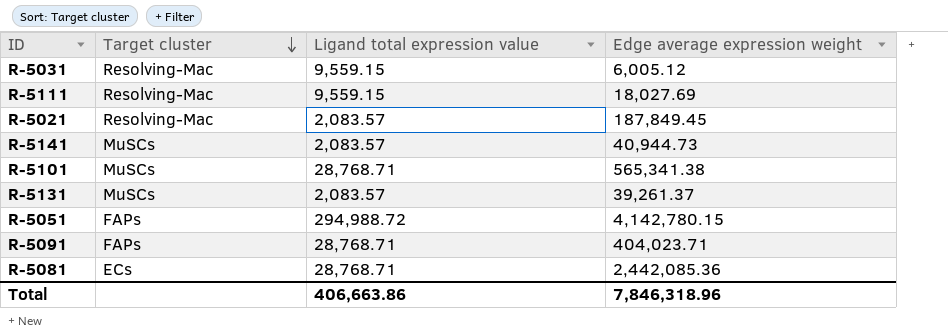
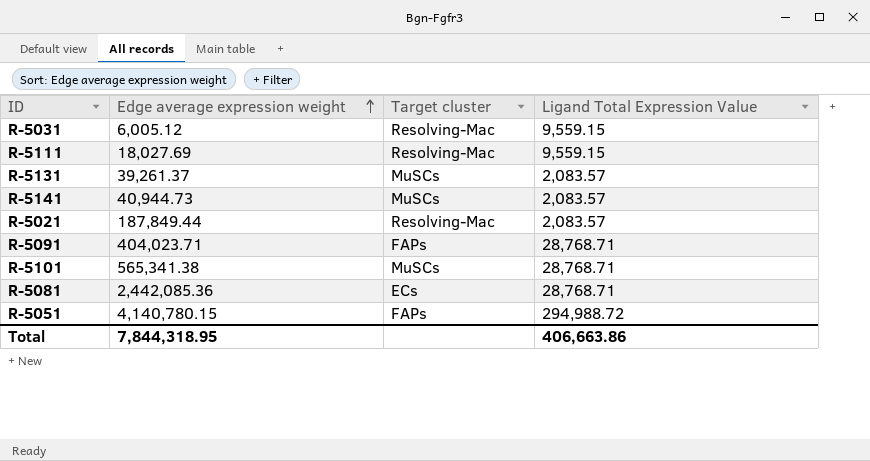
row order: Target cluster descending -> Edge average expression weight ascending
column Edge average expression weight | position: 4 -> 2
column name: Ligand total expression value -> Ligand Total Expression Value
R-5021 | Edge average expression weight: 187,849.45 -> 187,849.44
R-5051 | Edge average expression weight: 4,142,780.15 -> 4,140,780.15
Total | Edge average expression weight: 7,846,318.96 -> 7,844,318.95

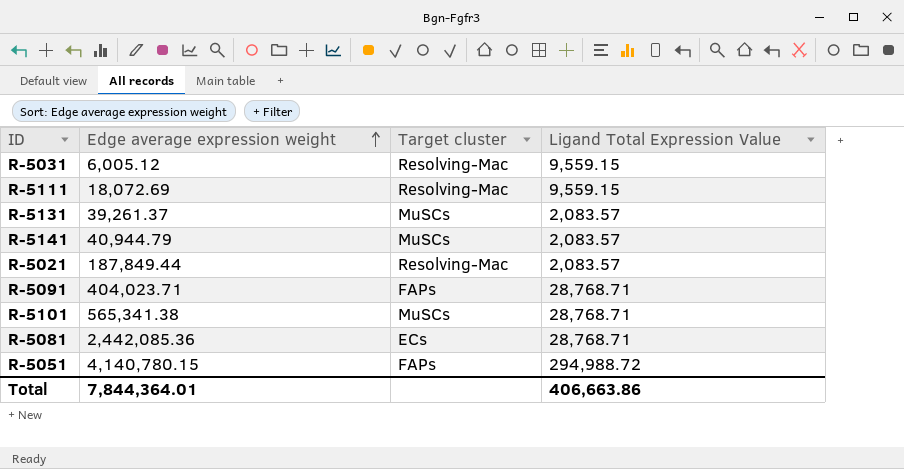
R-5111 | Edge average expression weight: 18,027.69 -> 18,072.69
R-5141 | Edge average expression weight: 40,944.73 -> 40,944.79
Total | Edge average expression weight: 7,844,318.95 -> 7,844,364.01

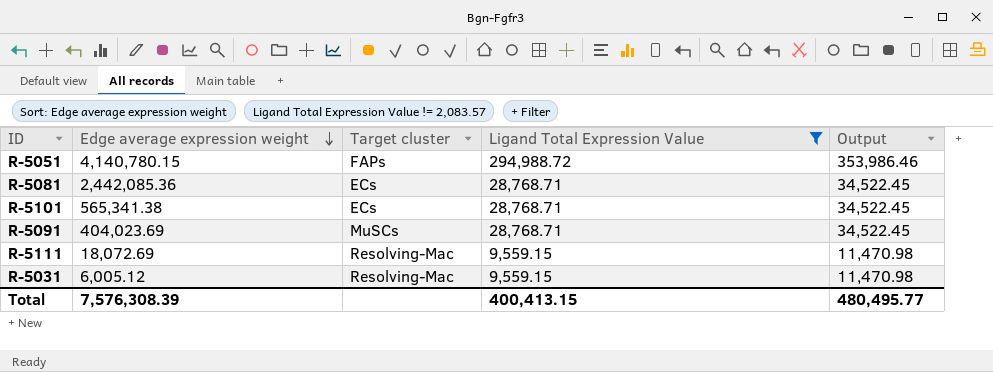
filter: none -> Ligand Total Expression Value != 2,083.57
row order: Edge average expression weight ascending -> Edge average expression weight descending
column Output | formula: none -> [Ligand Total Expression Value] * 1.2
R-5101 | Target cluster: MuSCs -> ECs
R-5091 | Edge average expression weight: 404,023.71 -> 404,023.69
R-5091 | Target cluster: FAPs -> MuSCs
Total | Edge average expression weight: 7,844,364.01 -> 7,576,308.39
Total | Ligand Total Expression Value: 406,663.86 -> 400,413.15

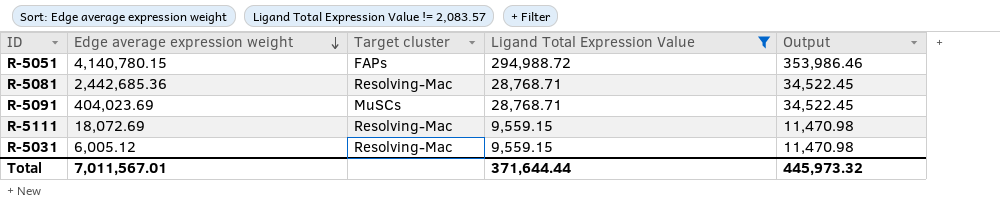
row R-5101: 565,341.38 | ECs | 28,768.71 | 34,522.45 -> none
R-5081 | Edge average expression weight: 2,442,085.36 -> 2,442,685.36
R-5081 | Target cluster: ECs -> Resolving-Mac
Total | Edge average expression weight: 7,576,308.39 -> 7,011,567.01
Total | Ligand Total Expression Value: 400,413.15 -> 371,644.44
Total | Output: 480,495.77 -> 445,973.32

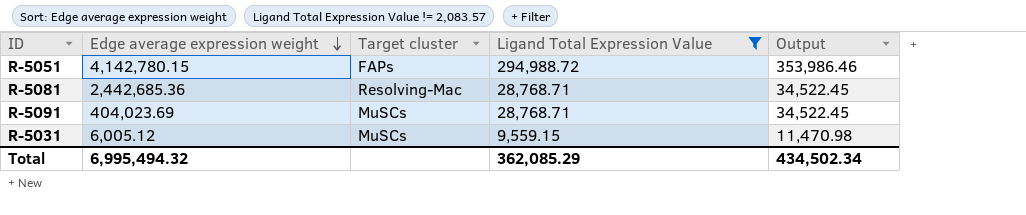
row R-5111: 18,072.69 | Resolving-Mac | 9,559.15 | 11,470.98 -> none
R-5051 | Edge average expression weight: 4,140,780.15 -> 4,142,780.15
R-5031 | Target cluster: Resolving-Mac -> MuSCs
Total | Edge average expression weight: 7,011,567.01 -> 6,995,494.32
Total | Ligand Total Expression Value: 371,644.44 -> 362,085.29
Total | Output: 445,973.32 -> 434,502.34

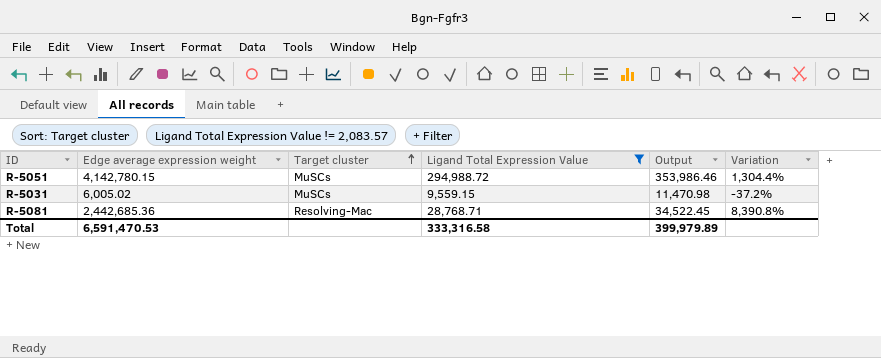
row order: Edge average expression weight descending -> Target cluster ascending
column Variation | formula: none -> ([Edge average expression weight] - [Ligand Total Expression Value]) / [Ligand Total Expression Value]
row R-5091: 404,023.69 | MuSCs | 28,768.71 | 34,522.45 -> none
R-5051 | Target cluster: FAPs -> MuSCs
R-5031 | Edge average expression weight: 6,005.12 -> 6,005.02
Total | Edge average expression weight: 6,995,494.32 -> 6,591,470.53
Total | Ligand Total Expression Value: 362,085.29 -> 333,316.58
Total | Output: 434,502.34 -> 399,979.89

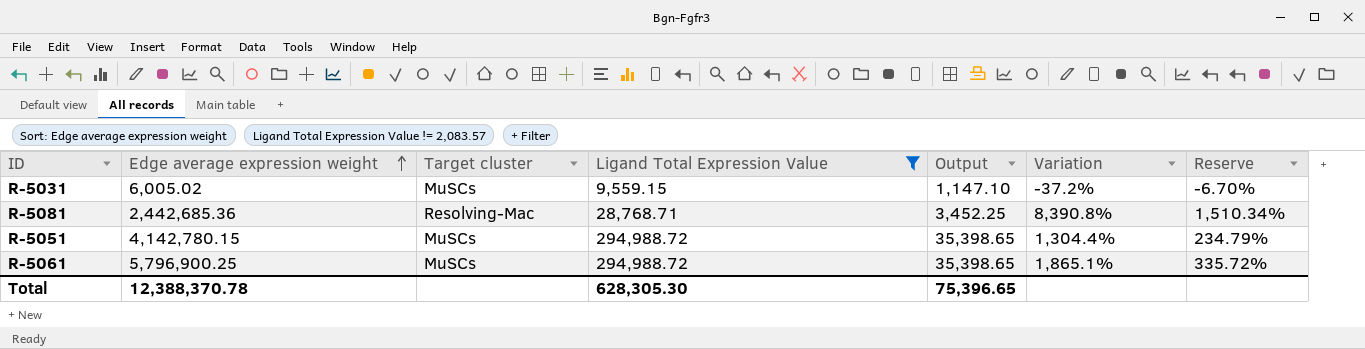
row order: Target cluster ascending -> Edge average expression weight ascending
column Output | formula: [Ligand Total Expression Value] * 1.2 -> [Ligand Total Expression Value] * 0.12
column Reserve | formula: none -> [Variation] * 0.18
row R-5061: none -> 5,796,900.25 | MuSCs | 294,988.72 | 35,398.65 | 1,865.1% | 335.72%
Total | Edge average expression weight: 6,591,470.53 -> 12,388,370.78
Total | Ligand Total Expression Value: 333,316.58 -> 628,305.30
Total | Output: 399,979.89 -> 75,396.65

